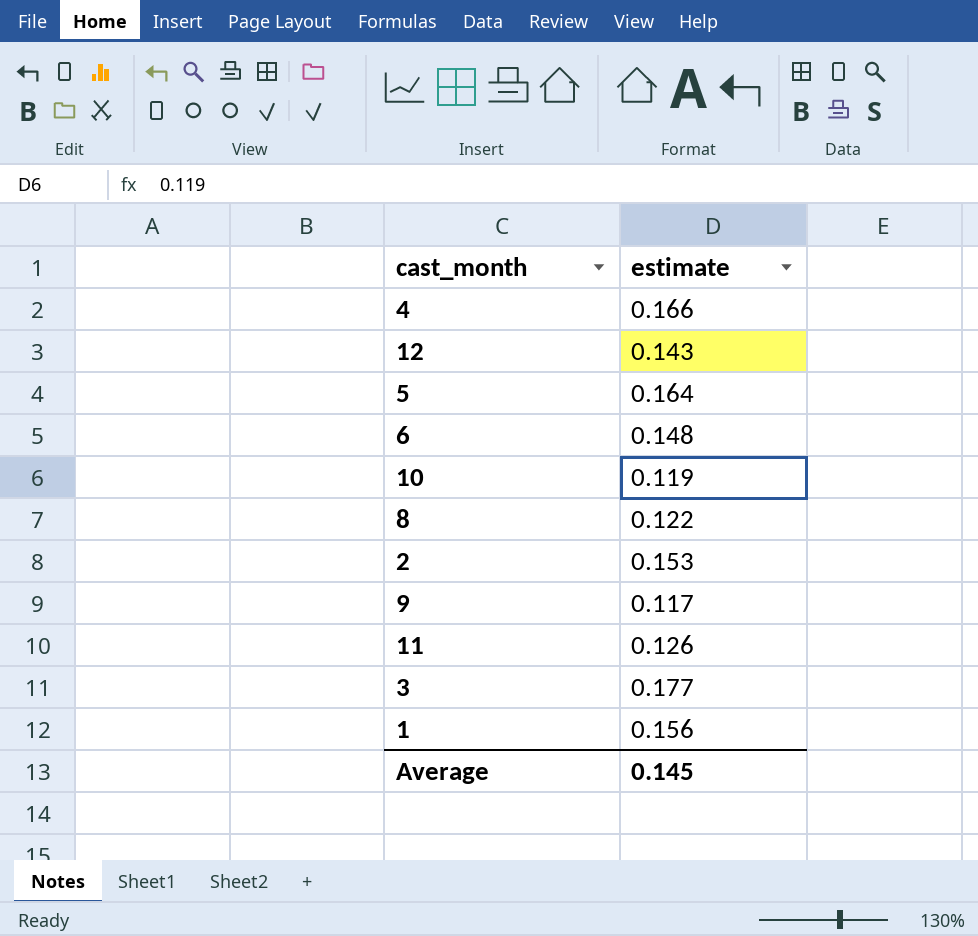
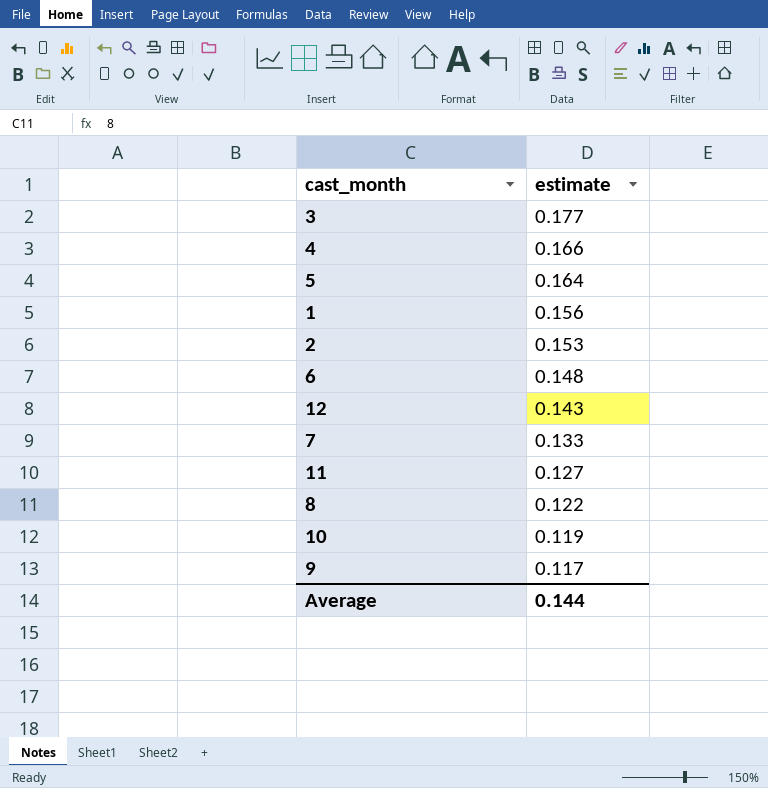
row order: none -> estimate descending
row 7: none -> 0.133
11 | estimate: 0.126 -> 0.127
Average | estimate: 0.145 -> 0.144

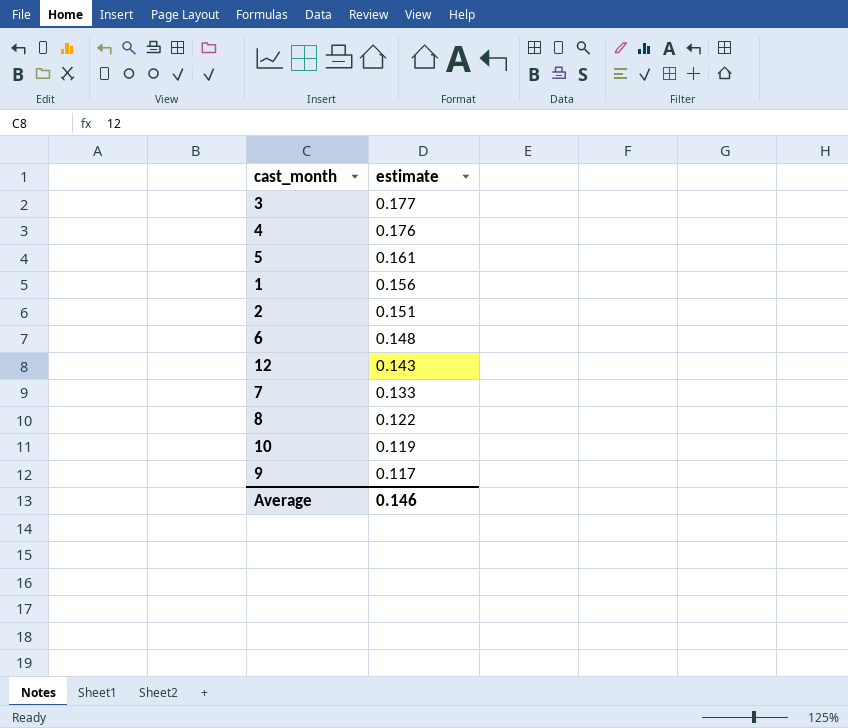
row 11: 0.127 -> none
4 | estimate: 0.166 -> 0.176
5 | estimate: 0.164 -> 0.161
2 | estimate: 0.153 -> 0.151
Average | estimate: 0.144 -> 0.146

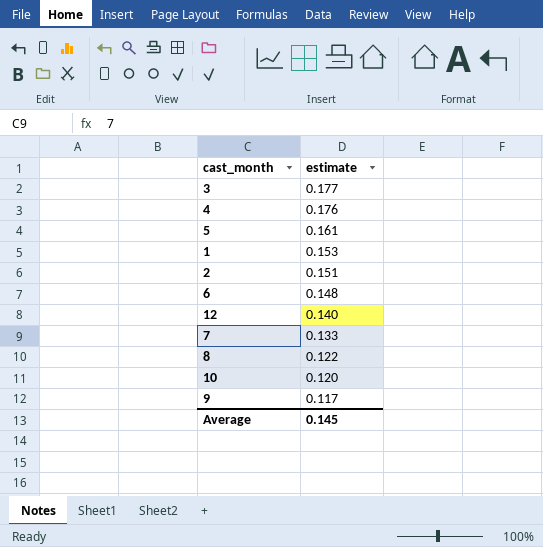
1 | estimate: 0.156 -> 0.153
12 | estimate: 0.143 -> 0.140
10 | estimate: 0.119 -> 0.120
Average | estimate: 0.146 -> 0.145

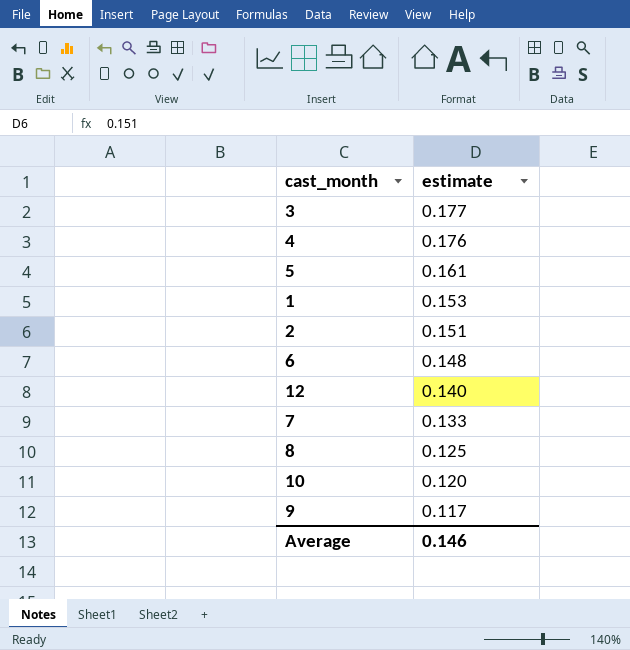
8 | estimate: 0.122 -> 0.125
Average | estimate: 0.145 -> 0.146

